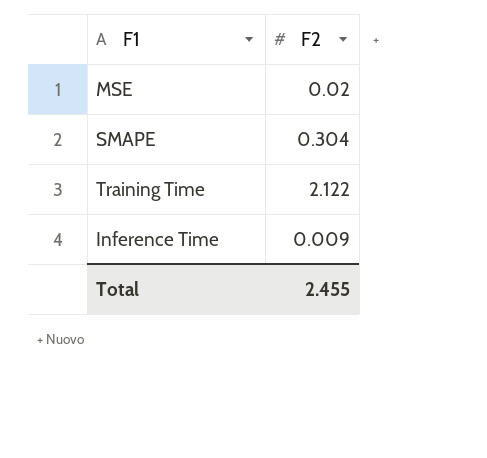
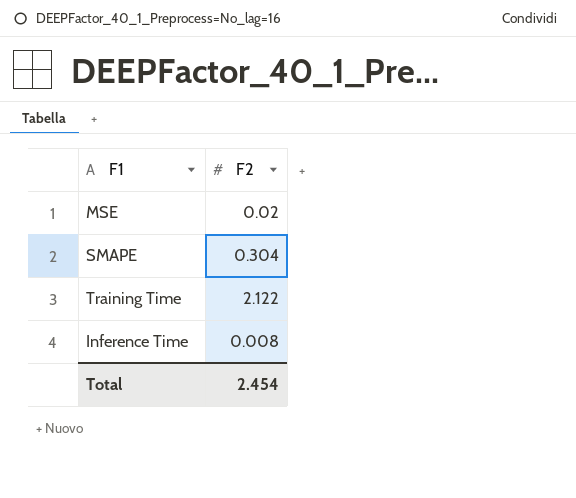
Inference Time | F2: 0.009 -> 0.008
Total | F2: 2.455 -> 2.454

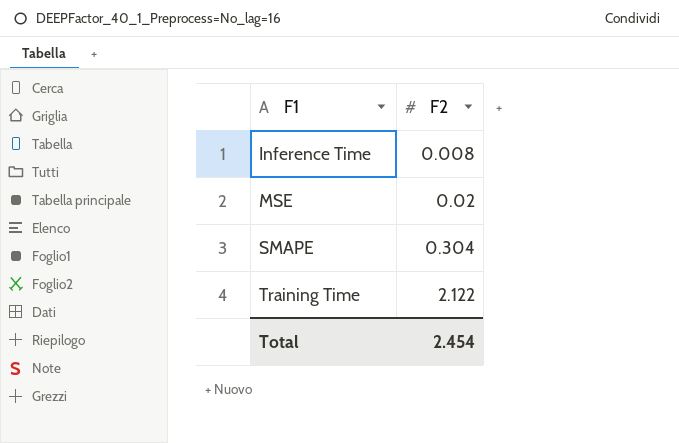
row order: none -> F1 ascending

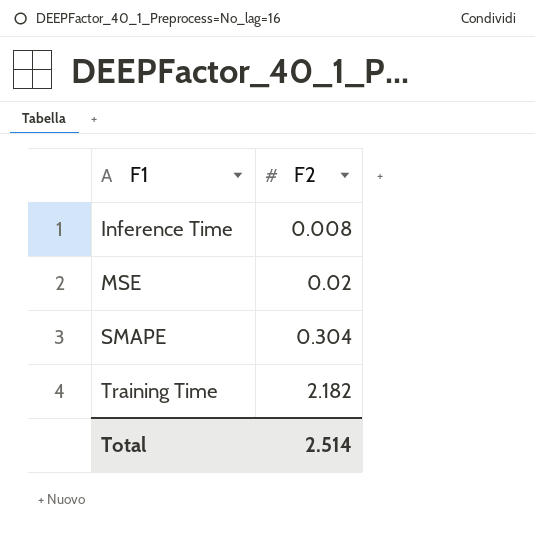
Training Time | F2: 2.122 -> 2.182
Total | F2: 2.454 -> 2.514

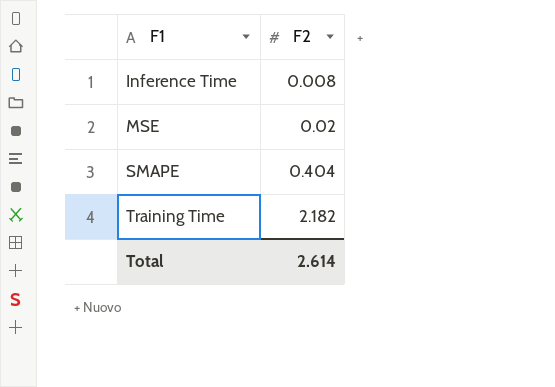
SMAPE | F2: 0.304 -> 0.404
Total | F2: 2.514 -> 2.614

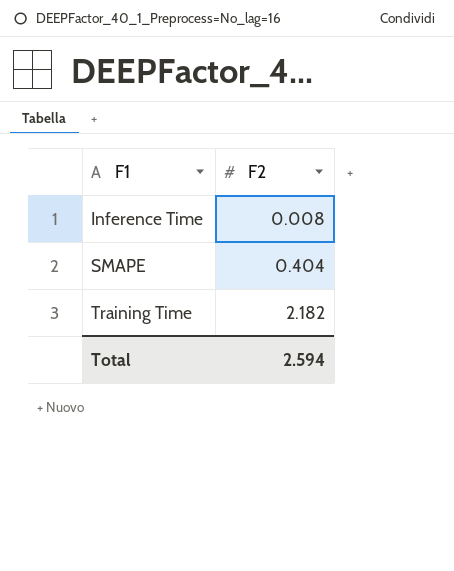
row MSE: 0.02 -> none
Total | F2: 2.614 -> 2.594

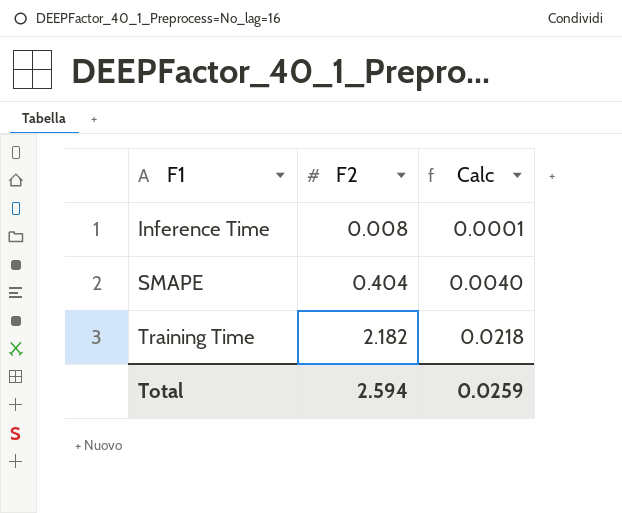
column Calc | formula: none -> [F2] * 0.01

